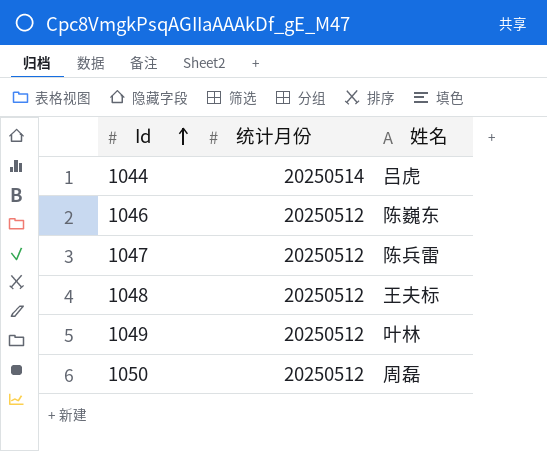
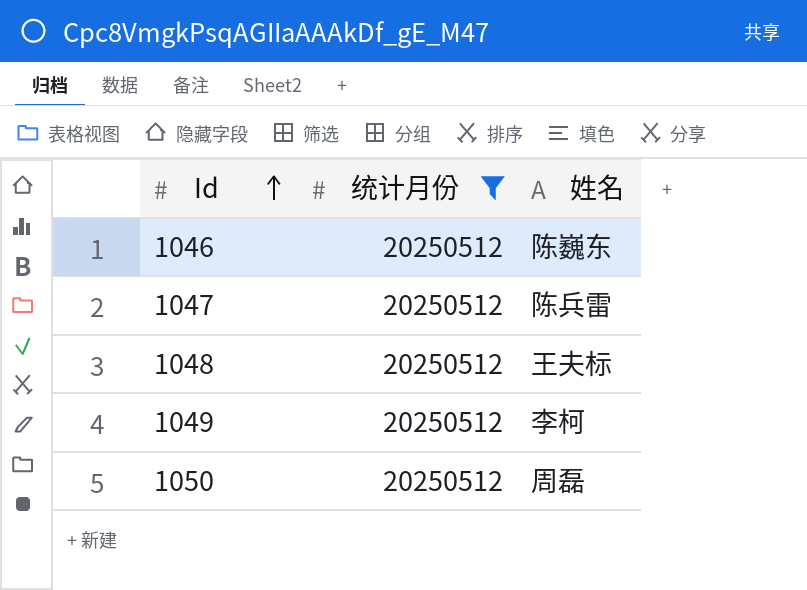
filter: none -> 统计月份 = 20250512
1049 | 姓名: 叶林 -> 李柯

